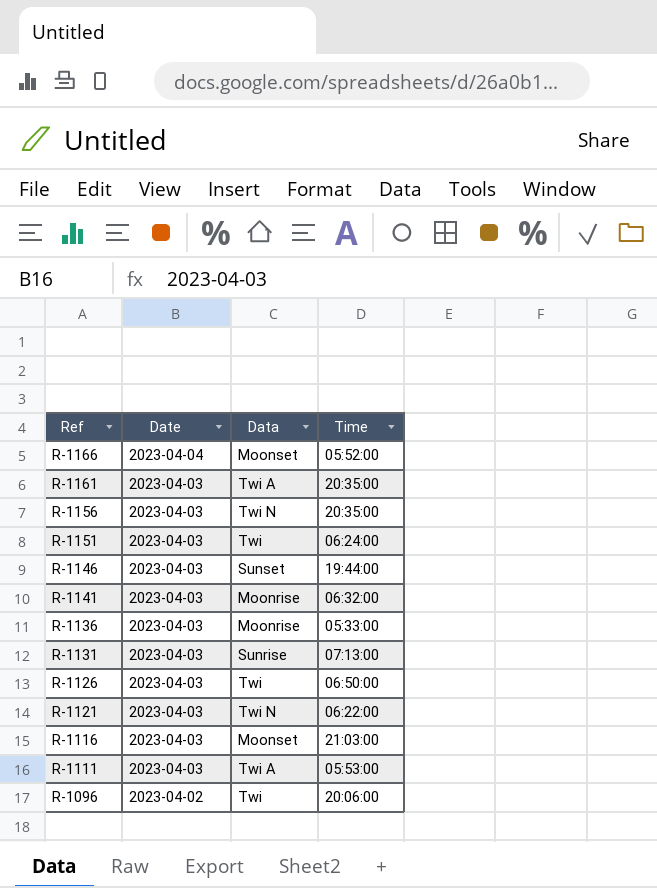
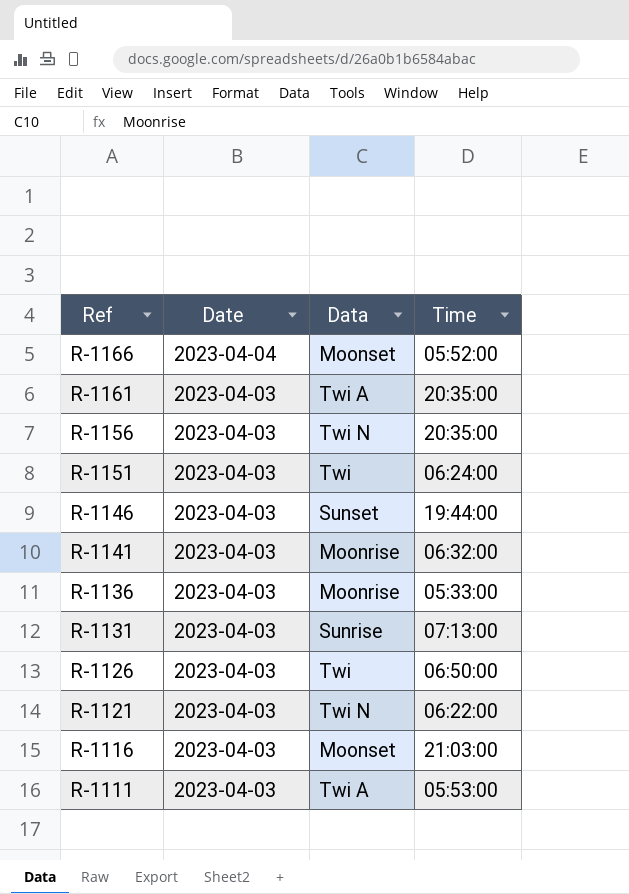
row R-1096: 2023-04-02 | Twi | 20:06:00 -> none

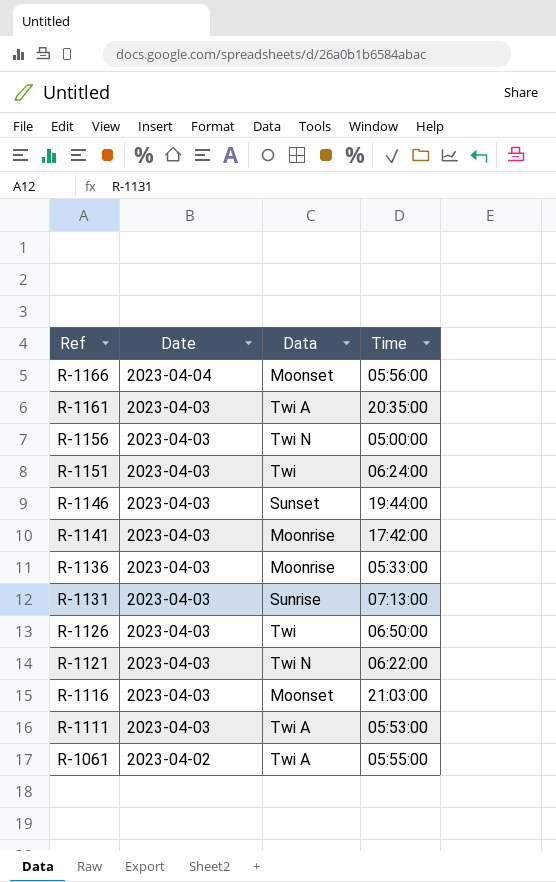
R-1166 | Time: 05:52:00 -> 05:56:00
R-1156 | Time: 20:35:00 -> 05:00:00
R-1141 | Time: 06:32:00 -> 17:42:00
row R-1061: none -> 2023-04-02 | Twi A | 05:55:00

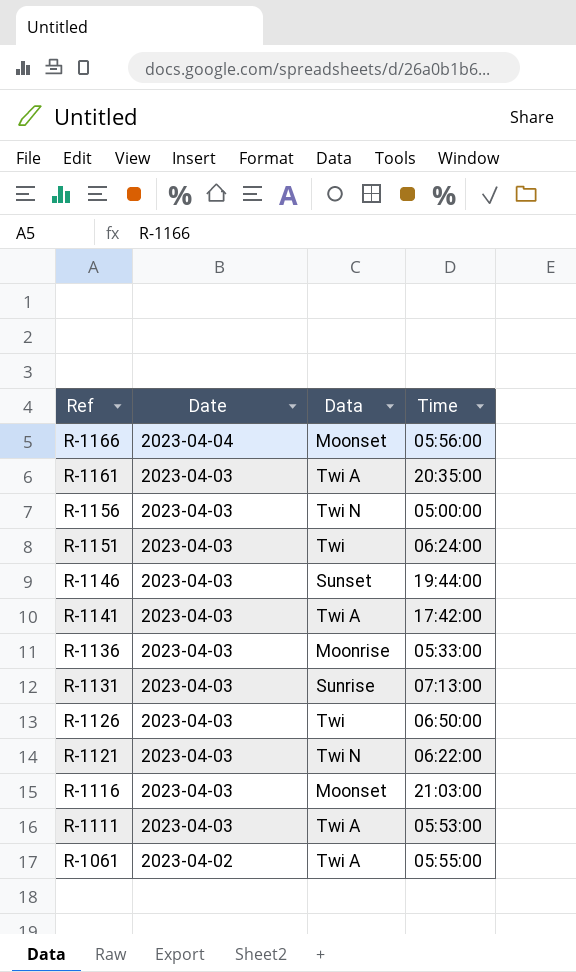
R-1141 | Data: Moonrise -> Twi A

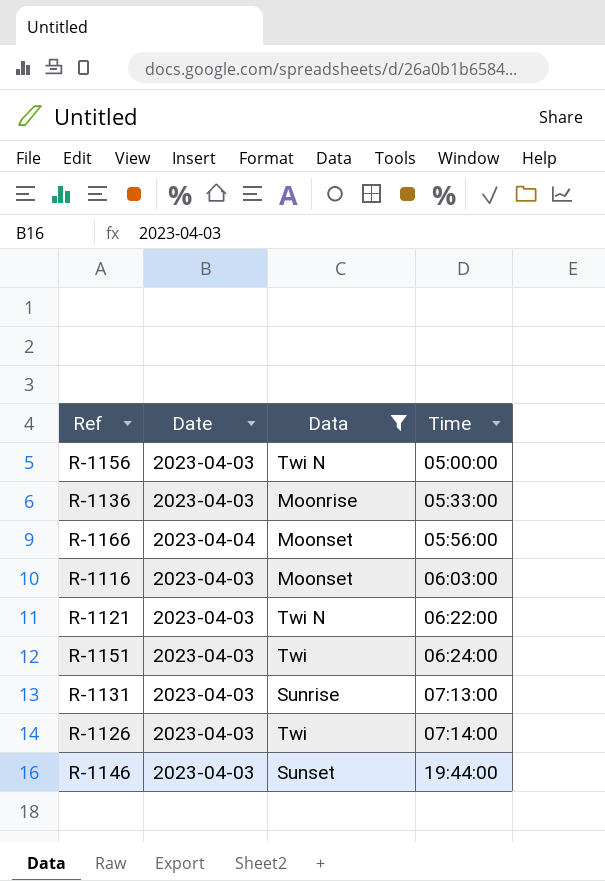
filter: none -> Data != Twi A
row order: Ref descending -> Time ascending
R-1116 | Time: 21:03:00 -> 06:03:00
R-1126 | Time: 06:50:00 -> 07:14:00

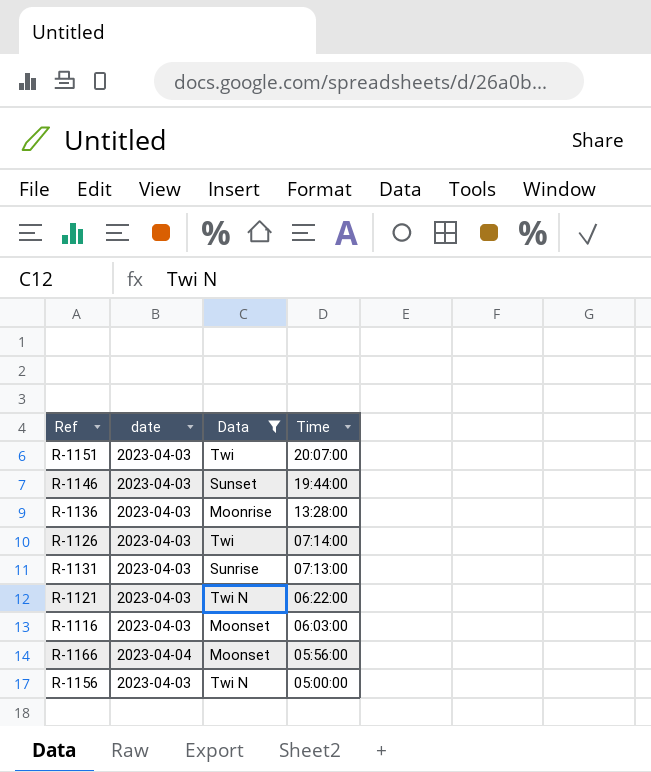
row order: Time ascending -> Time descending
column name: Date -> date
R-1151 | Time: 06:24:00 -> 20:07:00
R-1136 | Time: 05:33:00 -> 13:28:00

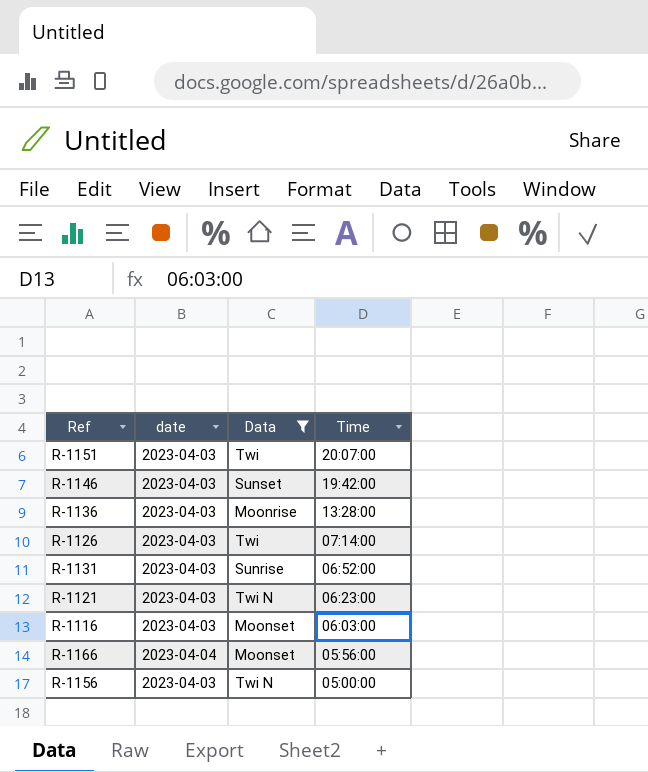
R-1146 | Time: 19:44:00 -> 19:42:00
R-1131 | Time: 07:13:00 -> 06:52:00
R-1121 | Time: 06:22:00 -> 06:23:00

